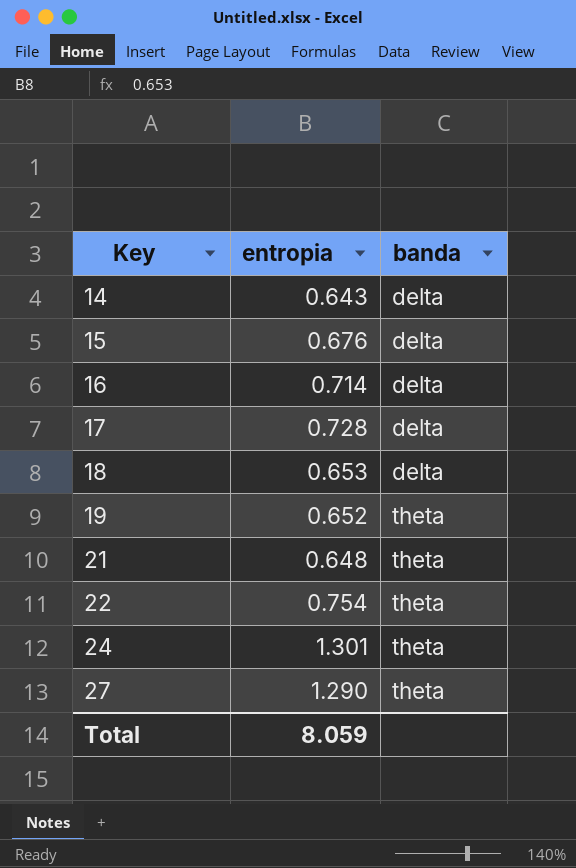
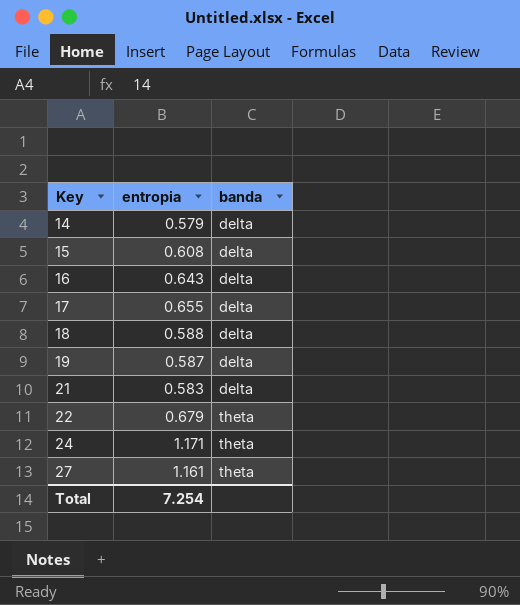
14 | entropia: 0.643 -> 0.579
15 | entropia: 0.676 -> 0.608
16 | entropia: 0.714 -> 0.643
17 | entropia: 0.728 -> 0.655
18 | entropia: 0.653 -> 0.588
19 | entropia: 0.652 -> 0.587
19 | banda: theta -> delta
21 | entropia: 0.648 -> 0.583
21 | banda: theta -> delta
22 | entropia: 0.754 -> 0.679
24 | entropia: 1.301 -> 1.171
27 | entropia: 1.290 -> 1.161
Total | entropia: 8.059 -> 7.254

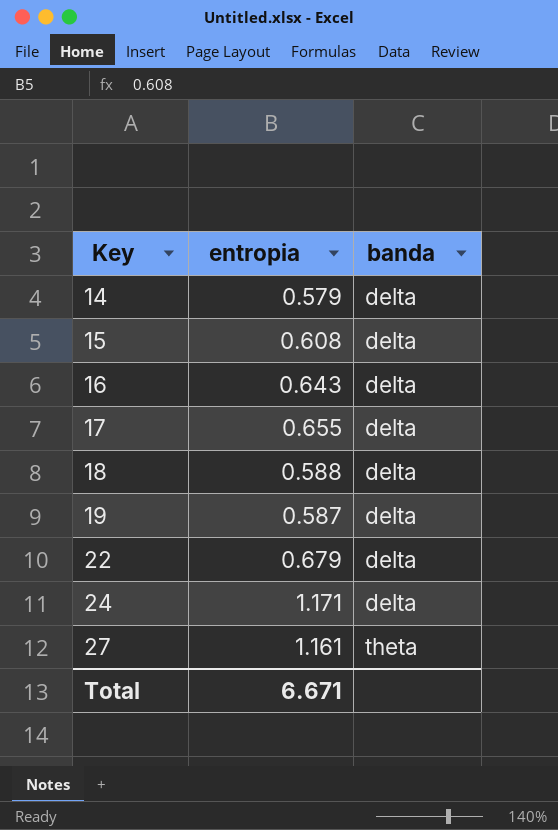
row 21: 0.583 | delta -> none
22 | banda: theta -> delta
24 | banda: theta -> delta
Total | entropia: 7.254 -> 6.671

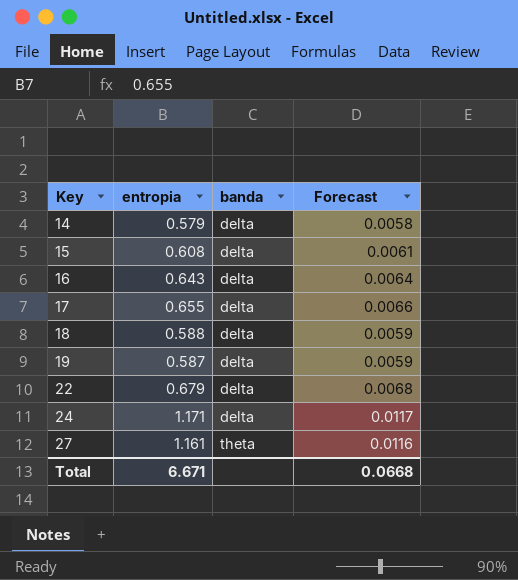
column Forecast | formula: none -> [entropia] * 0.01

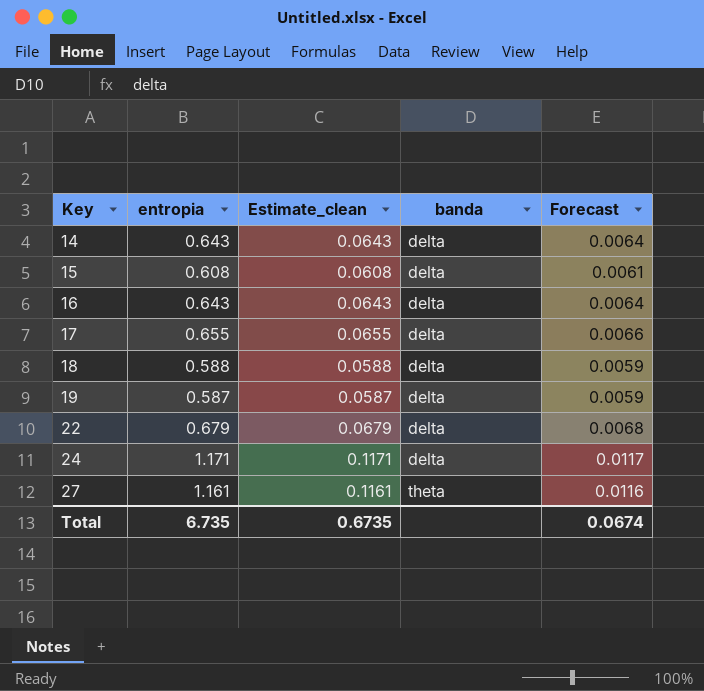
column Estimate_clean | formula: none -> [entropia] * 0.1
14 | entropia: 0.579 -> 0.643
14 | Forecast: 0.0058 -> 0.0064
Total | entropia: 6.671 -> 6.735
Total | Forecast: 0.0668 -> 0.0674

